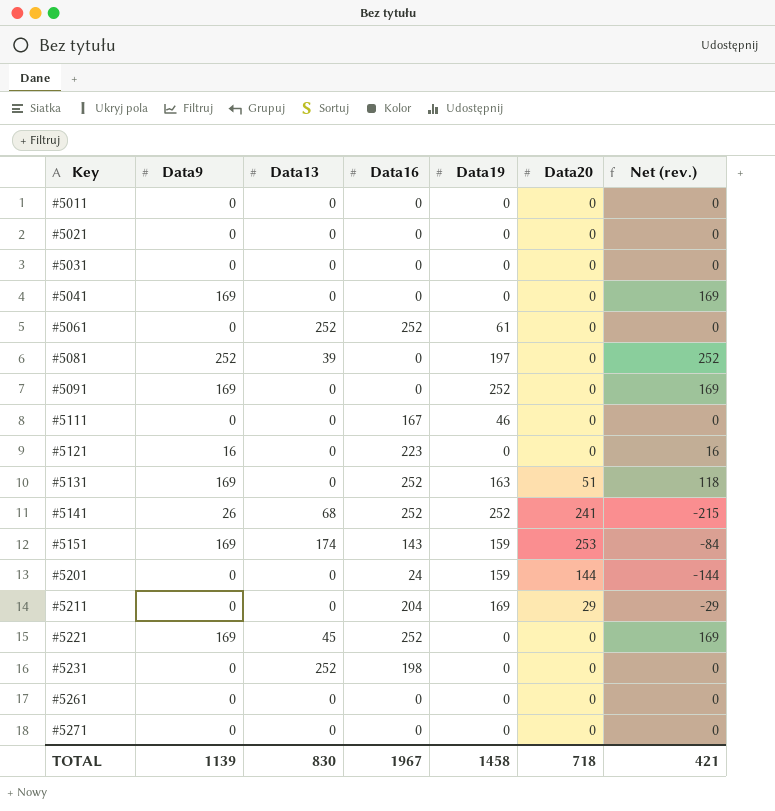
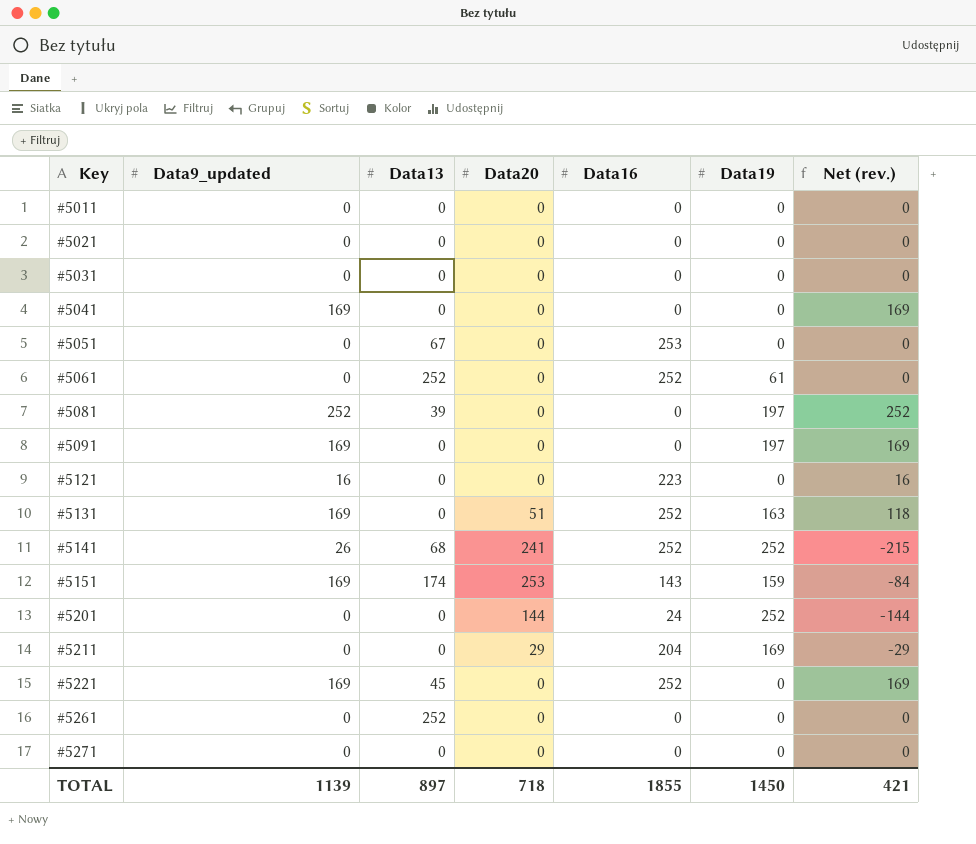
column name: Data9 -> Data9_updated
column Data20 | position: 6 -> 4
row #5111: 0 | 0 | 167 | 46 | 0 | 0 -> none
row #5231: 0 | 252 | 198 | 0 | 0 | 0 -> none
row #5051: none -> 0 | 67 | 0 | 253 | 0 | 0
#5091 | Data19: 252 -> 197
#5201 | Data19: 159 -> 252
#5261 | Data13: 0 -> 252
TOTAL | Data13: 830 -> 897
TOTAL | Data16: 1967 -> 1855
TOTAL | Data19: 1458 -> 1450

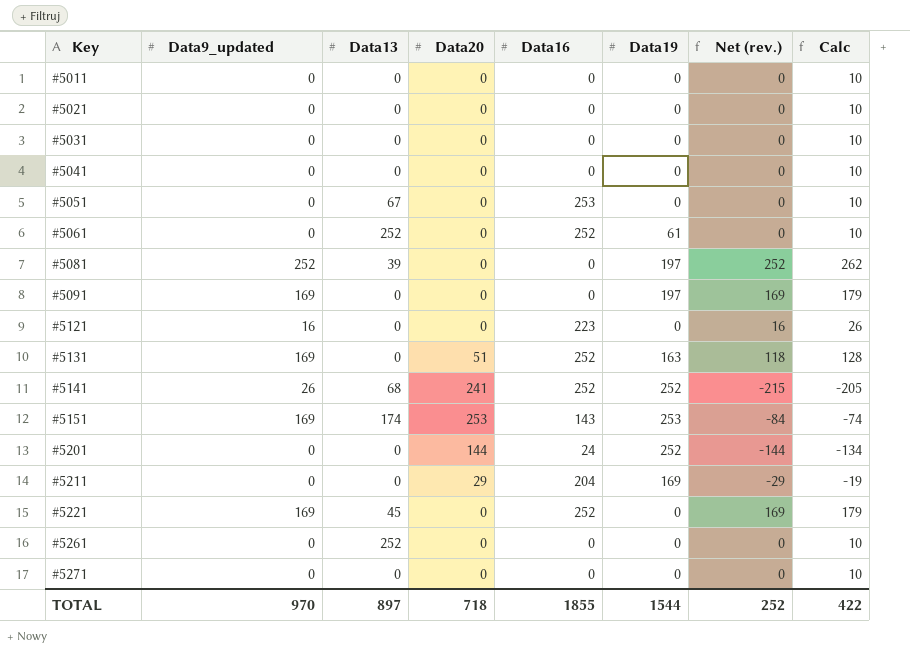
column Calc | formula: none -> [Net (rev.)] + 10
#5041 | Data9_updated: 169 -> 0
#5041 | Net (rev.): 169 -> 0
#5151 | Data19: 159 -> 253
TOTAL | Data9_updated: 1139 -> 970
TOTAL | Data19: 1450 -> 1544
TOTAL | Net (rev.): 421 -> 252

